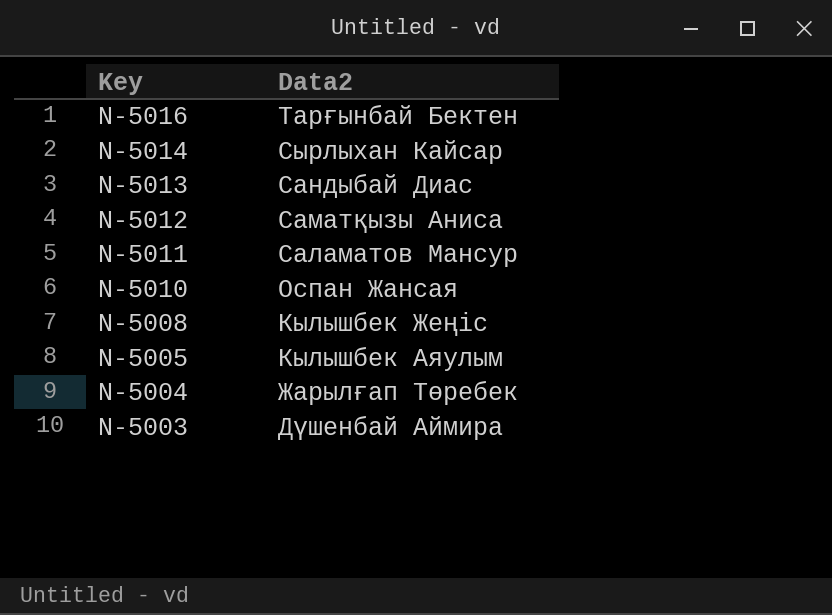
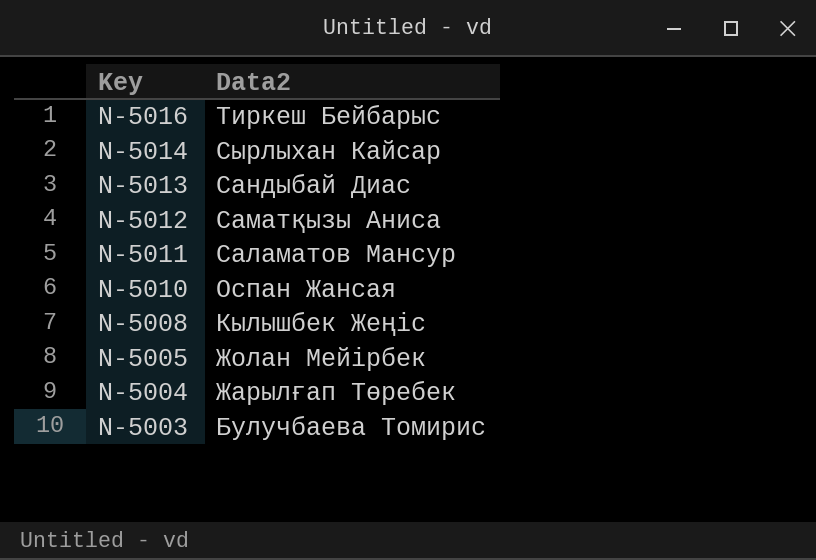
N-5016 | Data2: Тарғынбай Бектен -> Тиркеш Бейбарыс
N-5005 | Data2: Кылышбек Аяулым -> Жолан Мейірбек
N-5003 | Data2: Дүшенбай Аймира -> Булучбаева Томирис

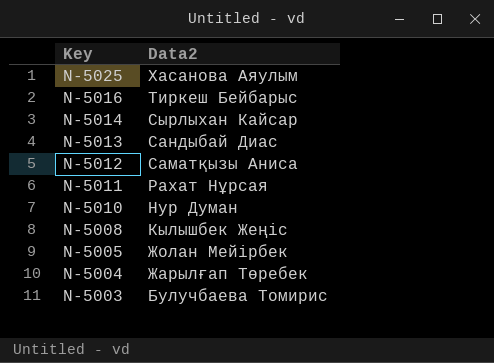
row N-5025: none -> Хасанова Аяулым
N-5011 | Data2: Саламатов Мансур -> Рахат Нұрсая
N-5010 | Data2: Оспан Жансая -> Нур Думан

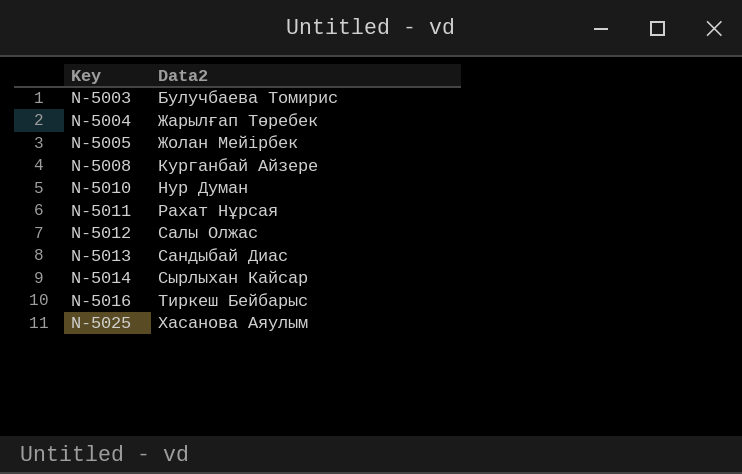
row order: Key descending -> Key ascending
N-5008 | Data2: Кылышбек Жеңіс -> Курганбай Айзере
N-5012 | Data2: Саматқызы Аниса -> Салы Олжас

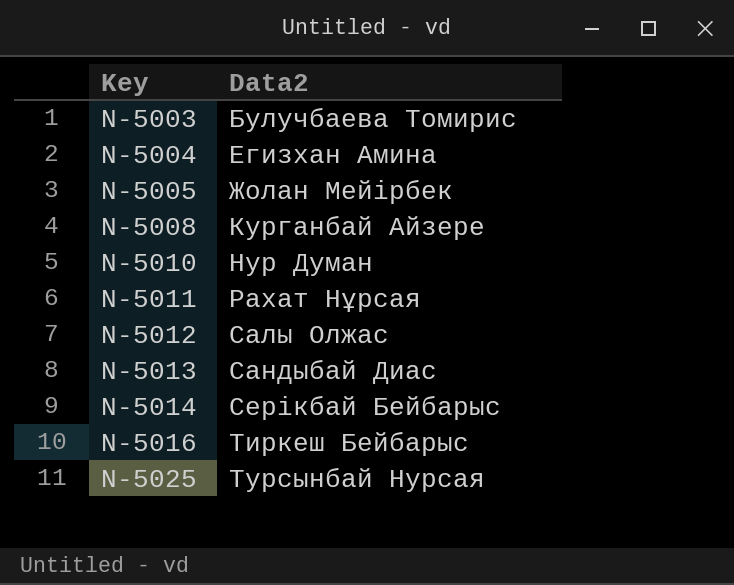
N-5004 | Data2: Жарылғап Төребек -> Егизхан Амина
N-5014 | Data2: Сырлыхан Кайсар -> Серікбай Бейбарыс
N-5025 | Data2: Хасанова Аяулым -> Турсынбай Нурсая

